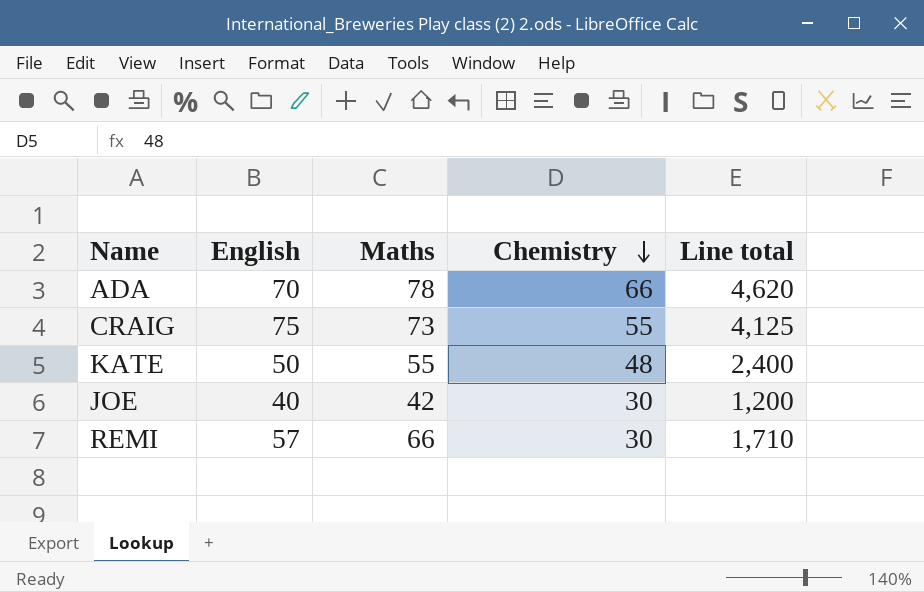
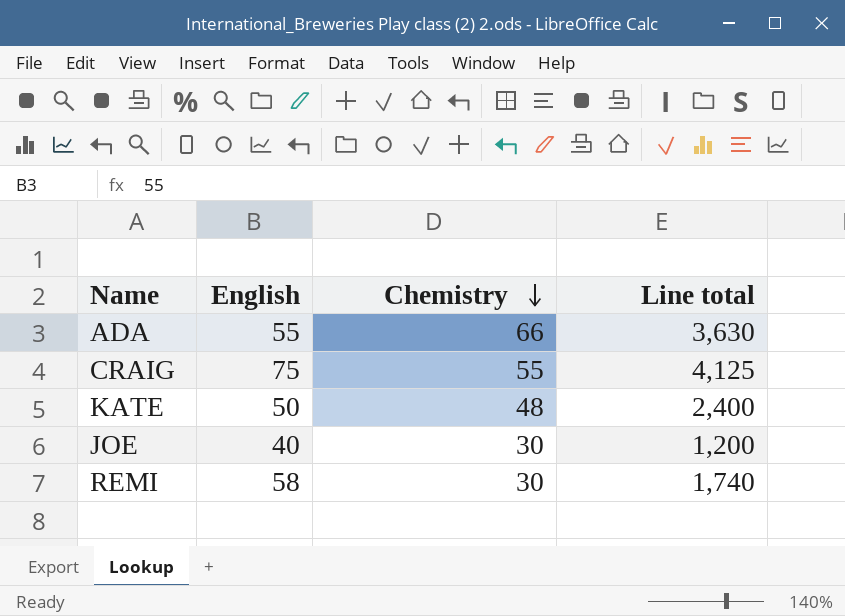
column Maths | position: 3 -> none
ADA | English: 70 -> 55
ADA | Line total: 4,620 -> 3,630
REMI | English: 57 -> 58
REMI | Line total: 1,710 -> 1,740

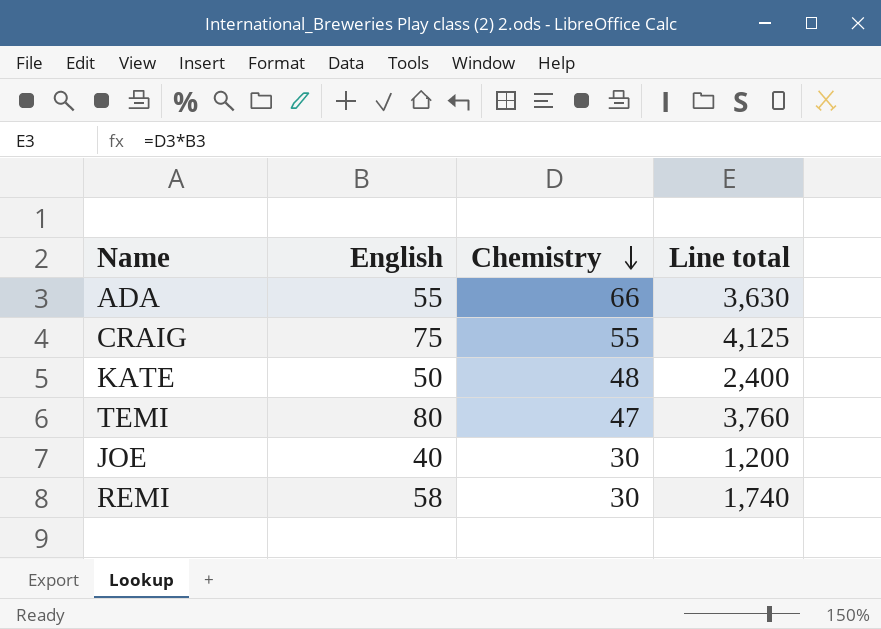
row TEMI: none -> 80 | 47 | 3,760

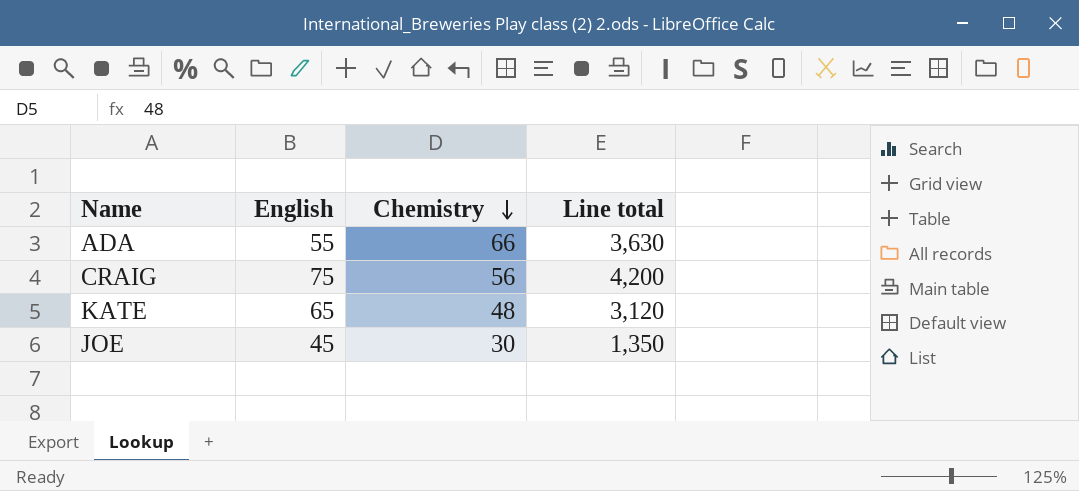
row TEMI: 80 | 47 | 3,760 -> none
row REMI: 58 | 30 | 1,740 -> none
CRAIG | Chemistry: 55 -> 56
CRAIG | Line total: 4,125 -> 4,200
KATE | English: 50 -> 65
KATE | Line total: 2,400 -> 3,120
JOE | English: 40 -> 45
JOE | Line total: 1,200 -> 1,350

